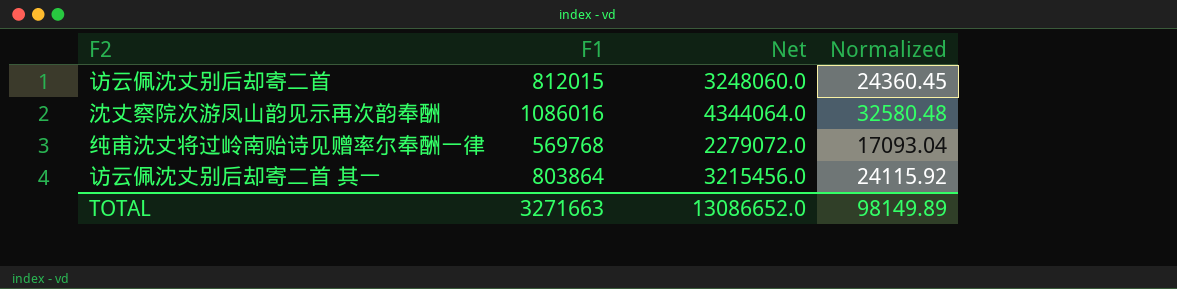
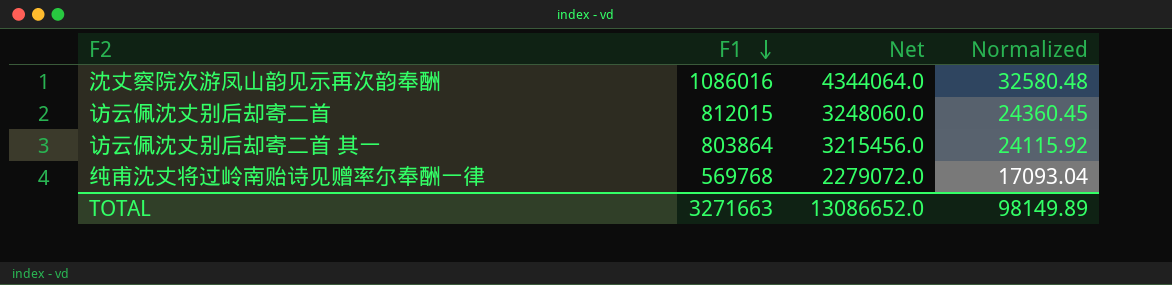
row order: none -> F1 descending

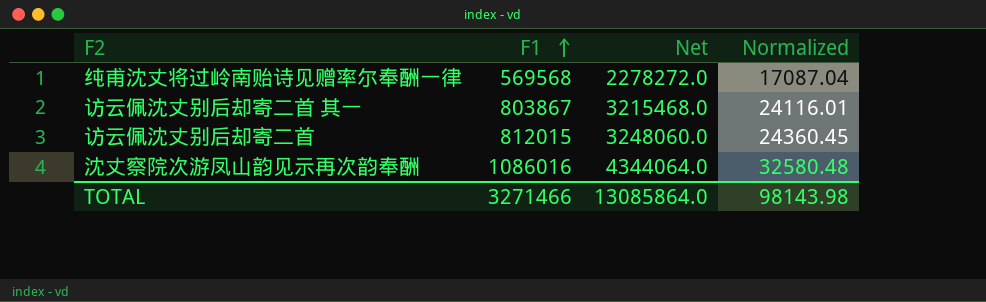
row order: F1 descending -> F1 ascending
纯甫沈丈将过岭南贻诗见赠率尔奉酬一律 | F1: 569768 -> 569568
纯甫沈丈将过岭南贻诗见赠率尔奉酬一律 | Net: 2279072.0 -> 2278272.0
纯甫沈丈将过岭南贻诗见赠率尔奉酬一律 | Normalized: 17093.04 -> 17087.04
访云佩沈丈别后却寄二首 其一 | F1: 803864 -> 803867
访云佩沈丈别后却寄二首 其一 | Net: 3215456.0 -> 3215468.0
访云佩沈丈别后却寄二首 其一 | Normalized: 24115.92 -> 24116.01
TOTAL | F1: 3271663 -> 3271466
TOTAL | Net: 13086652.0 -> 13085864.0
TOTAL | Normalized: 98149.89 -> 98143.98

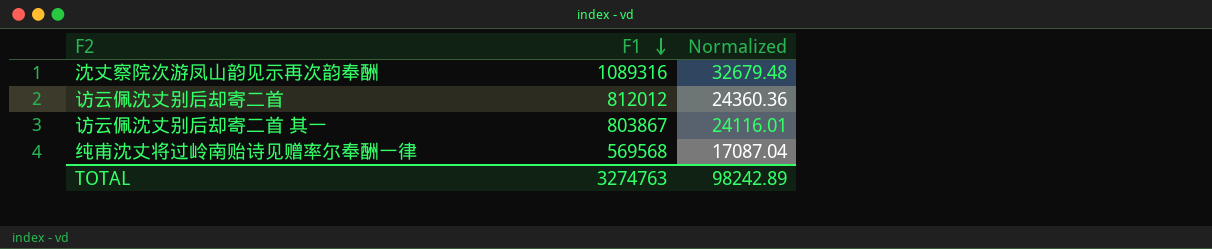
row order: F1 ascending -> F1 descending
column Net | formula: [F1] * 4 -> none
沈丈察院次游凤山韵见示再次韵奉酬 | F1: 1086016 -> 1089316
沈丈察院次游凤山韵见示再次韵奉酬 | Normalized: 32580.48 -> 32679.48
访云佩沈丈别后却寄二首 | F1: 812015 -> 812012
访云佩沈丈别后却寄二首 | Normalized: 24360.45 -> 24360.36
TOTAL | F1: 3271466 -> 3274763
TOTAL | Normalized: 98143.98 -> 98242.89

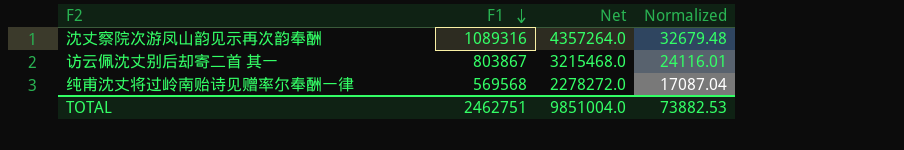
column Net | formula: none -> [F1] * 4
row 访云佩沈丈别后却寄二首: 812012 | 24360.36 -> none
TOTAL | F1: 3274763 -> 2462751
TOTAL | Normalized: 98242.89 -> 73882.53

